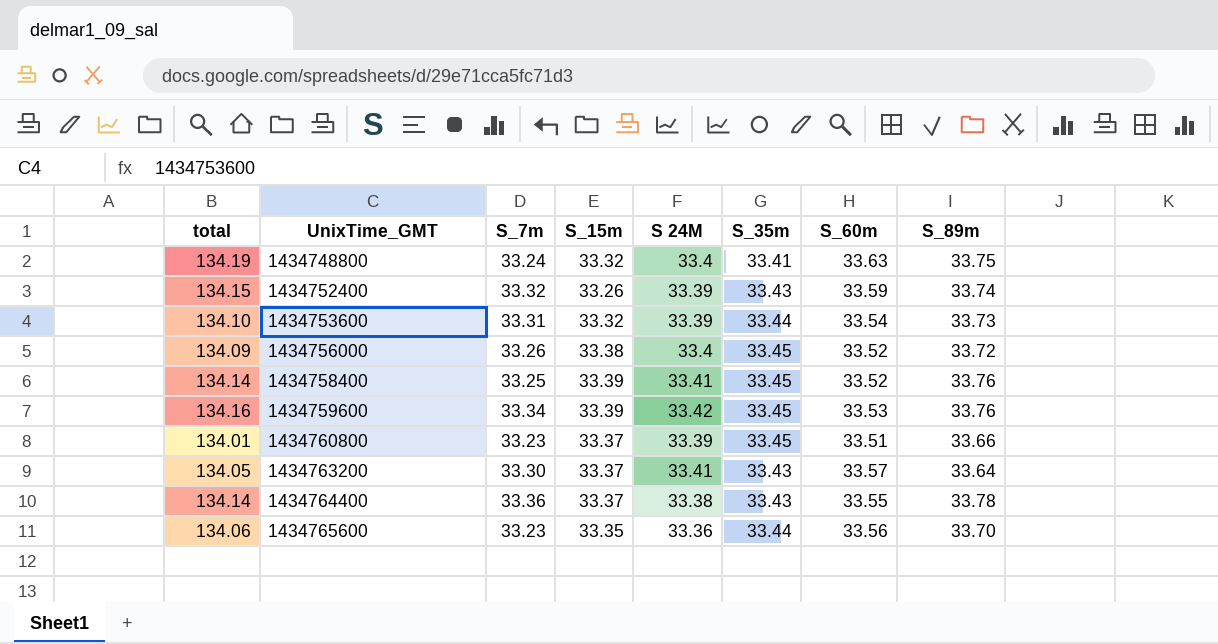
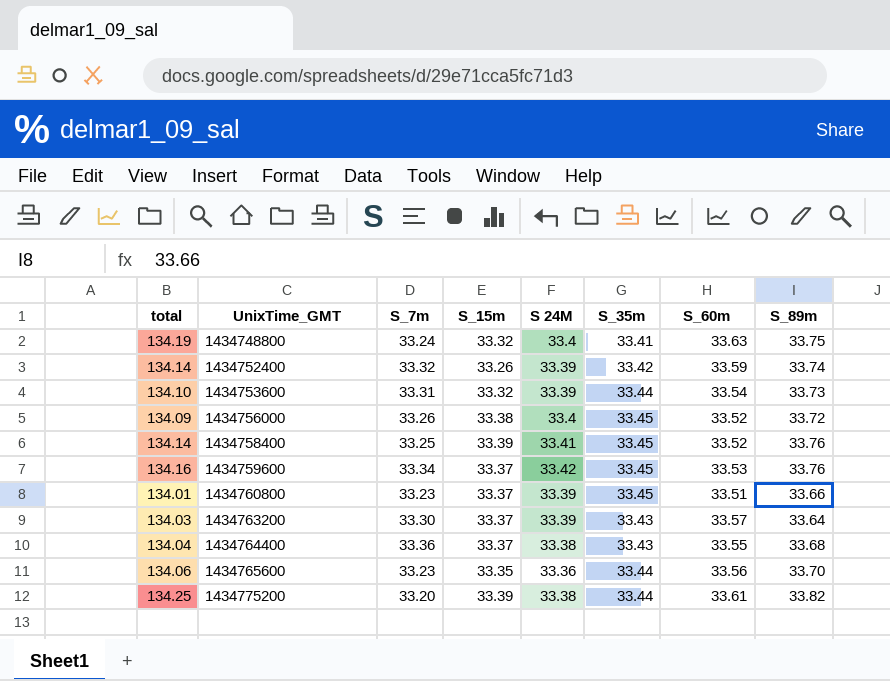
1434752400 | total: 134.15 -> 134.14
1434752400 | S_35m: 33.43 -> 33.42
1434759600 | S_15m: 33.39 -> 33.37
1434763200 | total: 134.05 -> 134.03
1434763200 | S 24M: 33.41 -> 33.39
1434764400 | total: 134.14 -> 134.04
1434764400 | S_89m: 33.78 -> 33.68
row 1434775200: none -> 134.25 | 33.20 | 33.39 | 33.38 | 33.44 | 33.61 | 33.82

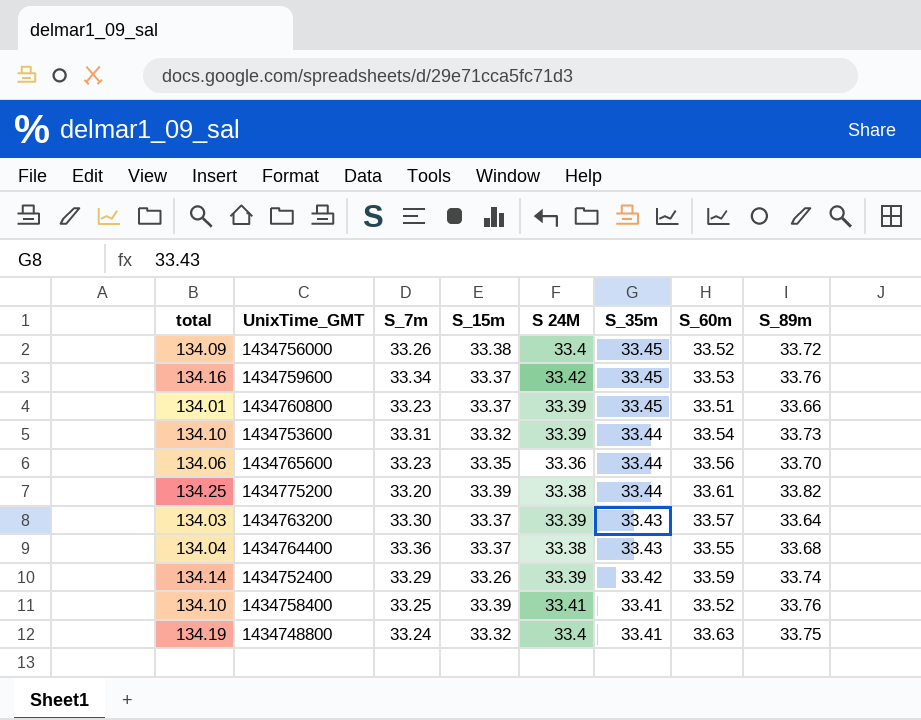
row order: UnixTime_GMT ascending -> S_35m descending
1434752400 | S_7m: 33.32 -> 33.29
1434758400 | total: 134.14 -> 134.10
1434758400 | S_35m: 33.45 -> 33.41

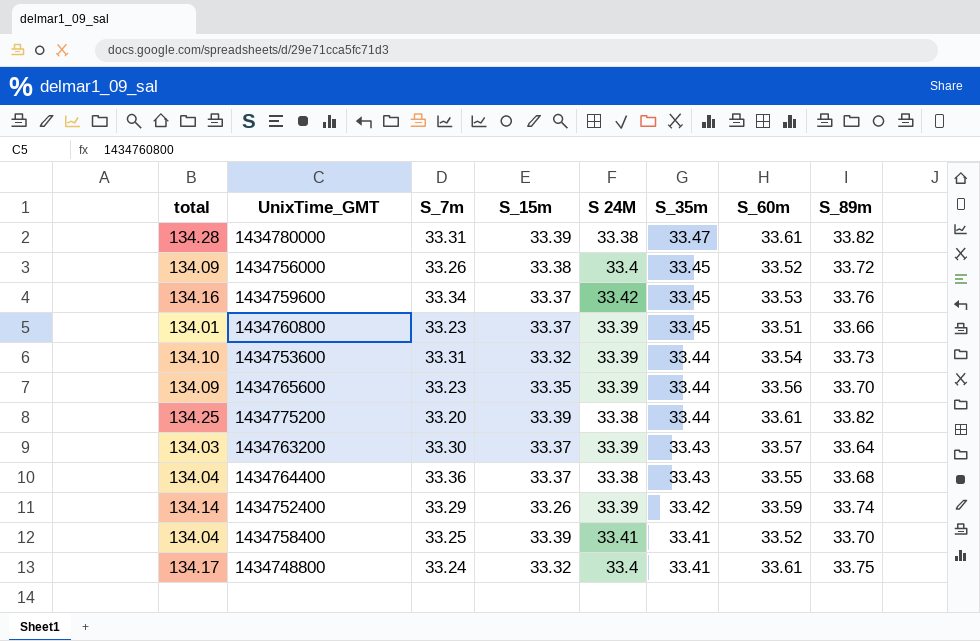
row 1434780000: none -> 134.28 | 33.31 | 33.39 | 33.38 | 33.47 | 33.61 | 33.82
1434765600 | total: 134.06 -> 134.09
1434765600 | S 24M: 33.36 -> 33.39
1434758400 | total: 134.10 -> 134.04
1434758400 | S_89m: 33.76 -> 33.70
1434748800 | total: 134.19 -> 134.17
1434748800 | S_60m: 33.63 -> 33.61

